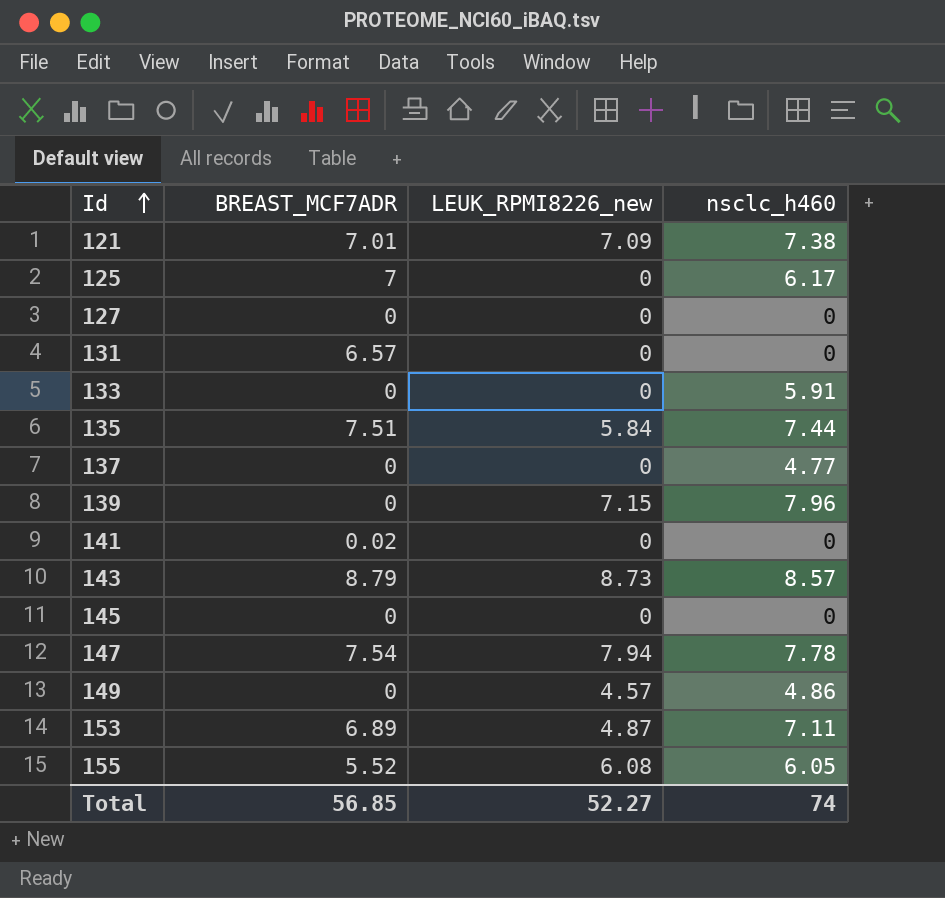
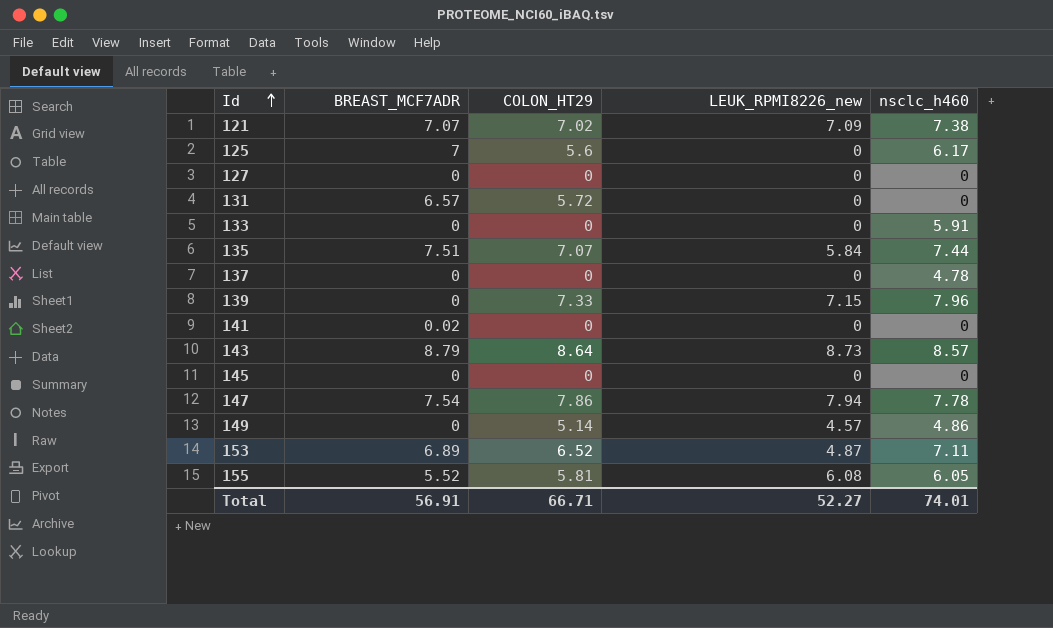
column COLON_HT29 | position: none -> 3
121 | BREAST_MCF7ADR: 7.01 -> 7.07
137 | nsclc_h460: 4.77 -> 4.78
Total | BREAST_MCF7ADR: 56.85 -> 56.91
Total | nsclc_h460: 74 -> 74.01

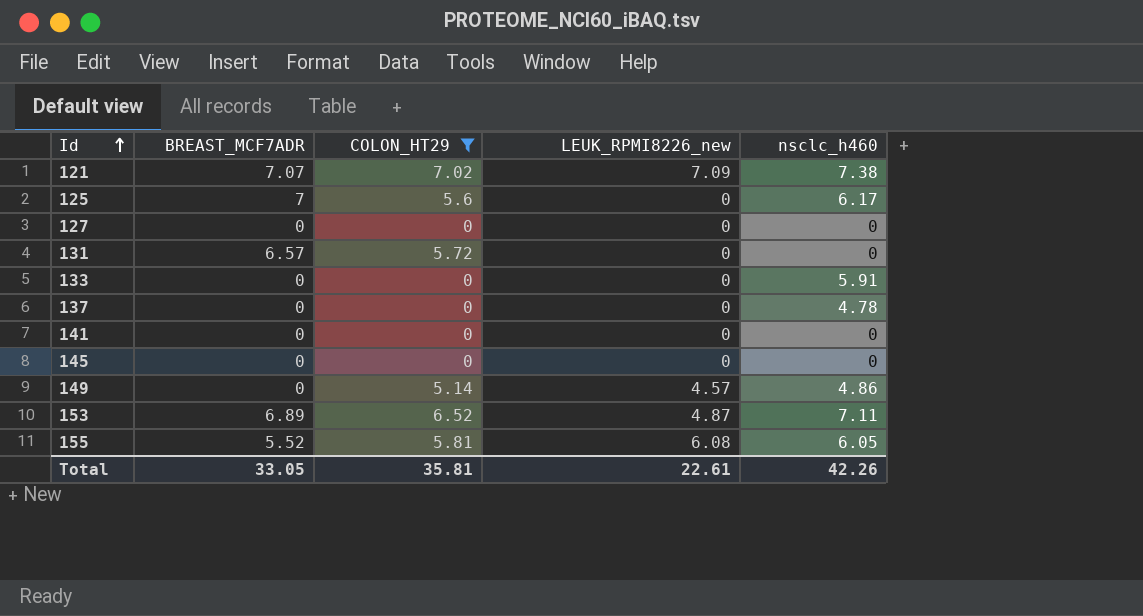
filter: none -> COLON_HT29 <= 7.02
141 | BREAST_MCF7ADR: 0.02 -> 0
Total | BREAST_MCF7ADR: 56.91 -> 33.05
Total | COLON_HT29: 66.71 -> 35.81
Total | LEUK_RPMI8226_new: 52.27 -> 22.61
Total | nsclc_h460: 74.01 -> 42.26

